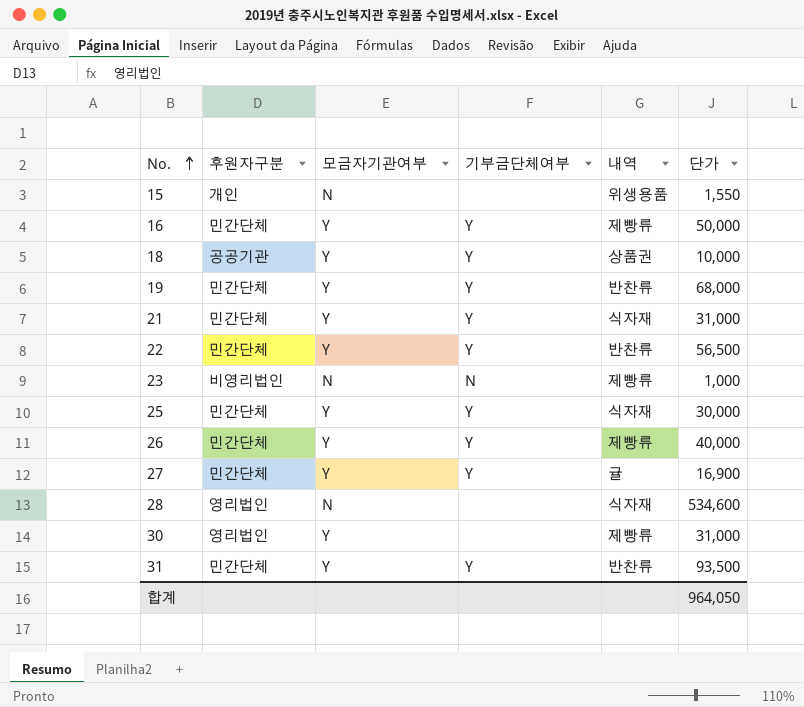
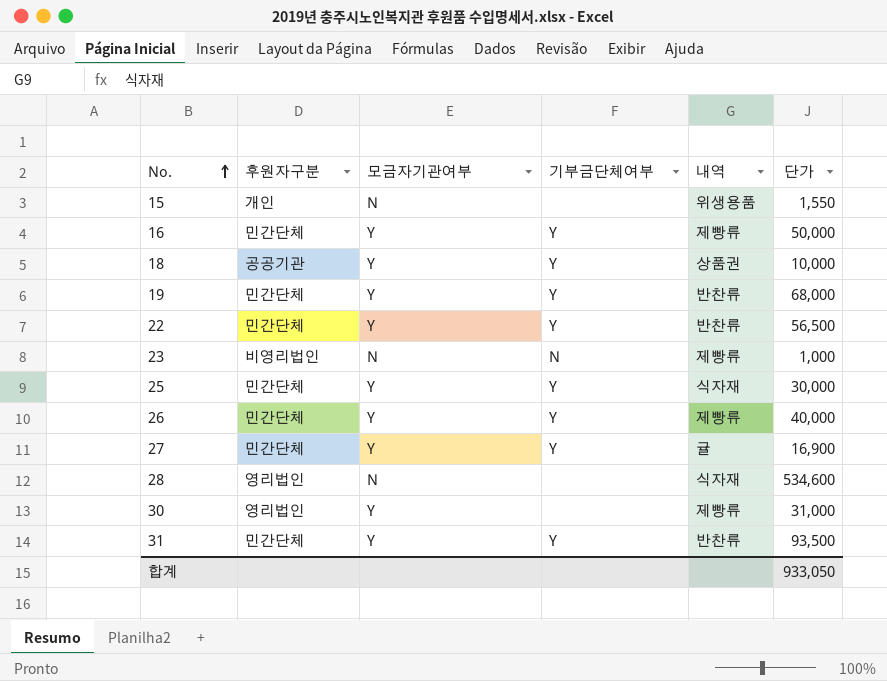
row 21: 민간단체 | Y | Y | 식자재 | 31,000 -> none
합계 | 단가: 964,050 -> 933,050

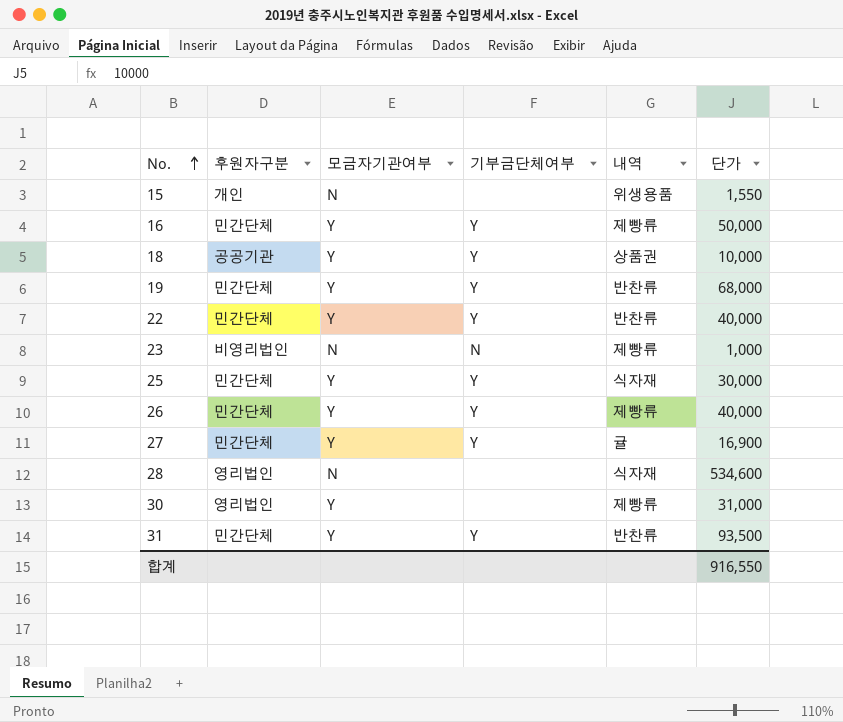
22 | 단가: 56,500 -> 40,000
합계 | 단가: 933,050 -> 916,550

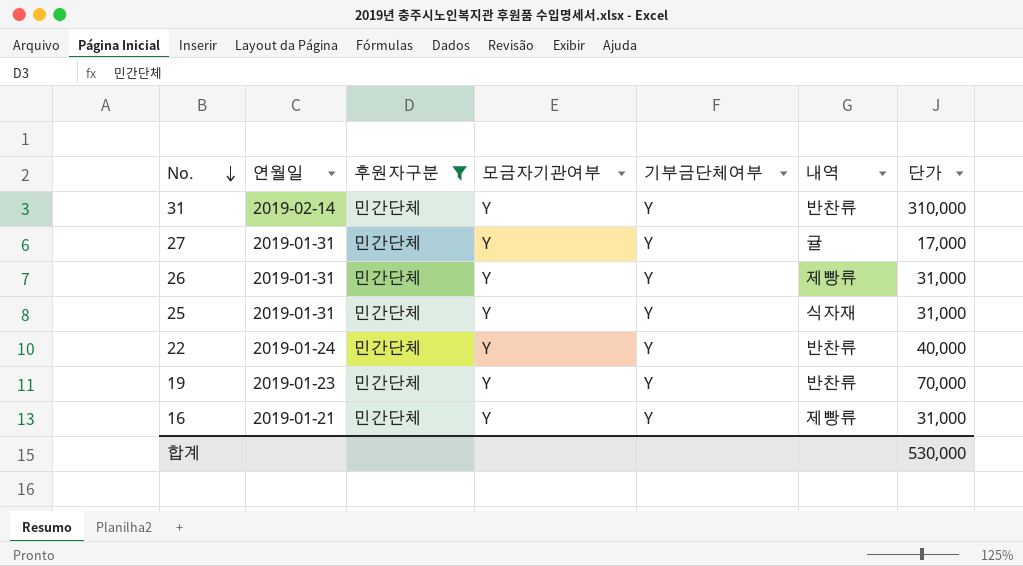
filter: none -> 후원자구분 = 민간단체
row order: No. ascending -> No. descending
column 연월일 | position: none -> 2
31 | 단가: 93,500 -> 310,000
27 | 단가: 16,900 -> 17,000
26 | 단가: 40,000 -> 31,000
25 | 단가: 30,000 -> 31,000
19 | 단가: 68,000 -> 70,000
16 | 단가: 50,000 -> 31,000
합계 | 단가: 916,550 -> 530,000

